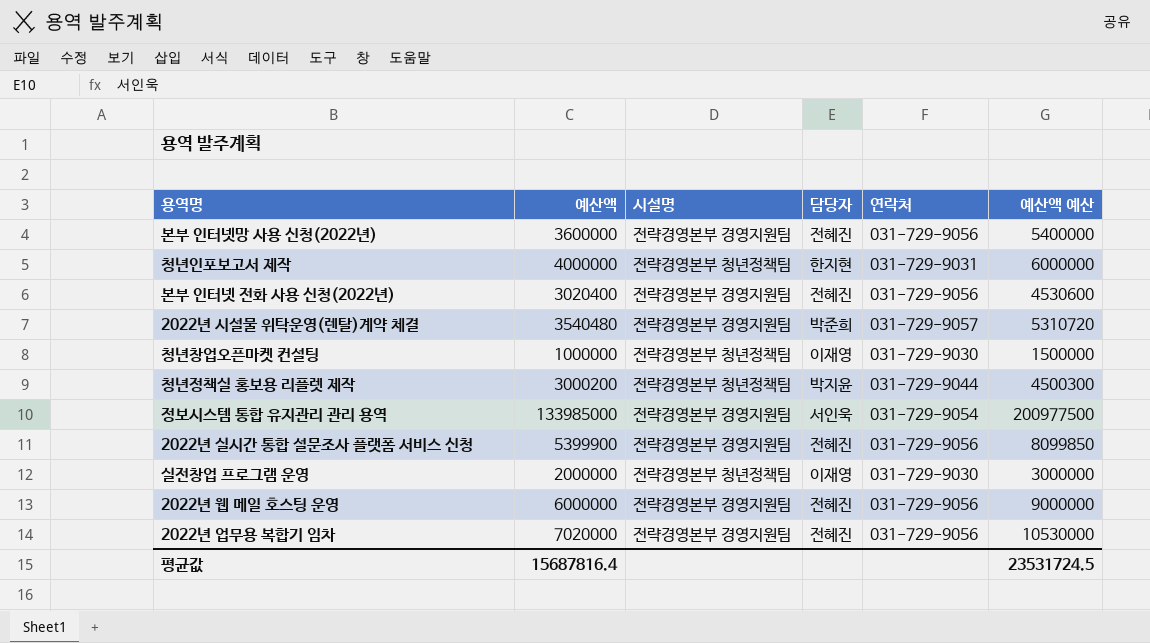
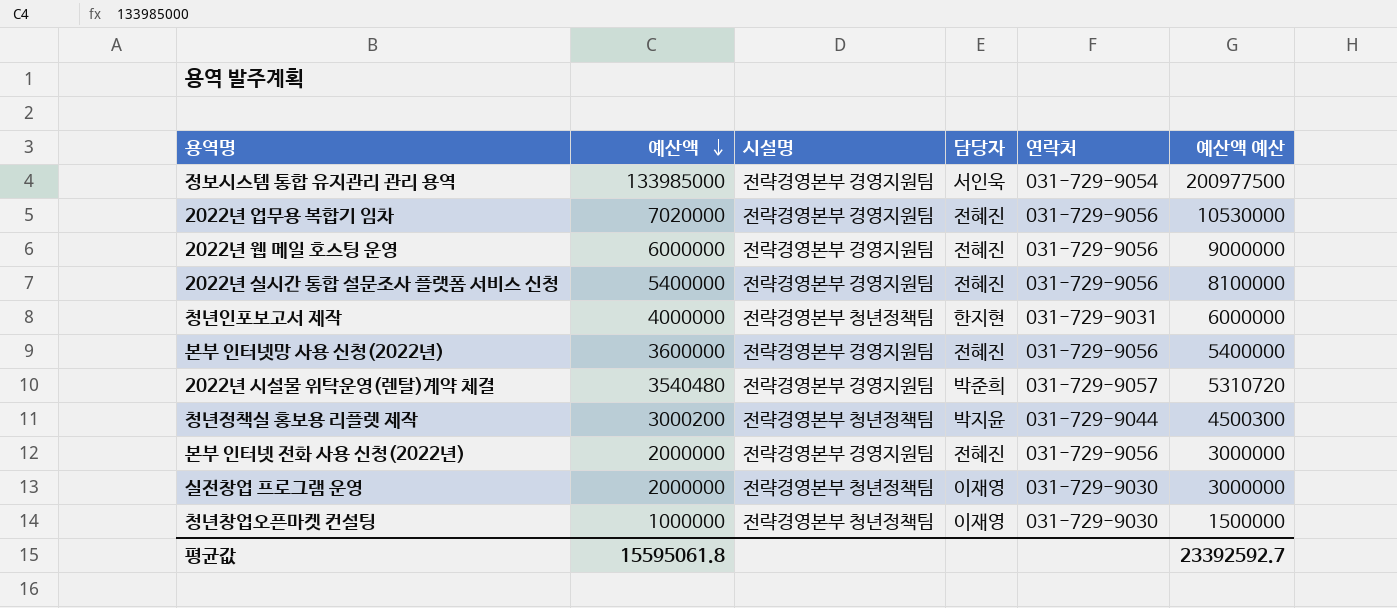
row order: none -> 예산액 descending
2022년 실시간 통합 설문조사 플랫폼 서비스 신청 | 예산액: 5399900 -> 5400000
2022년 실시간 통합 설문조사 플랫폼 서비스 신청 | 예산액 예산: 8099850 -> 8100000
본부 인터넷 전화 사용 신청(2022년) | 예산액: 3020400 -> 2000000
본부 인터넷 전화 사용 신청(2022년) | 예산액 예산: 4530600 -> 3000000
평균값 | 예산액: 15687816.4 -> 15595061.8
평균값 | 예산액 예산: 23531724.5 -> 23392592.7

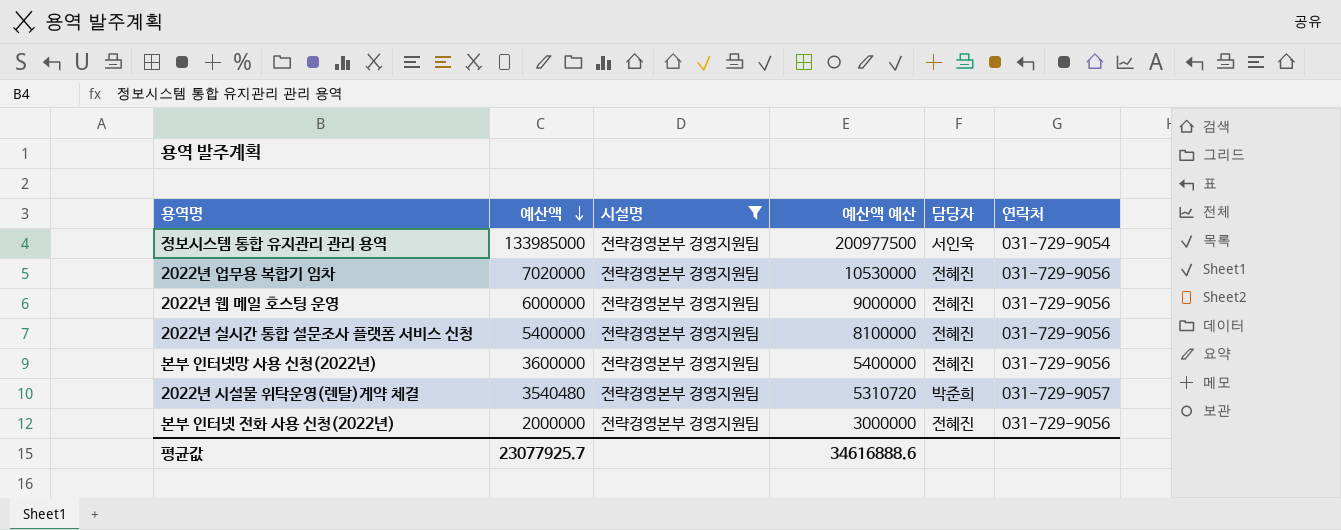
filter: none -> 시설명 = 전략경영본부 경영지원팀
column 예산액 예산 | position: 6 -> 4
평균값 | 예산액: 15595061.8 -> 23077925.7
평균값 | 예산액 예산: 23392592.7 -> 34616888.6

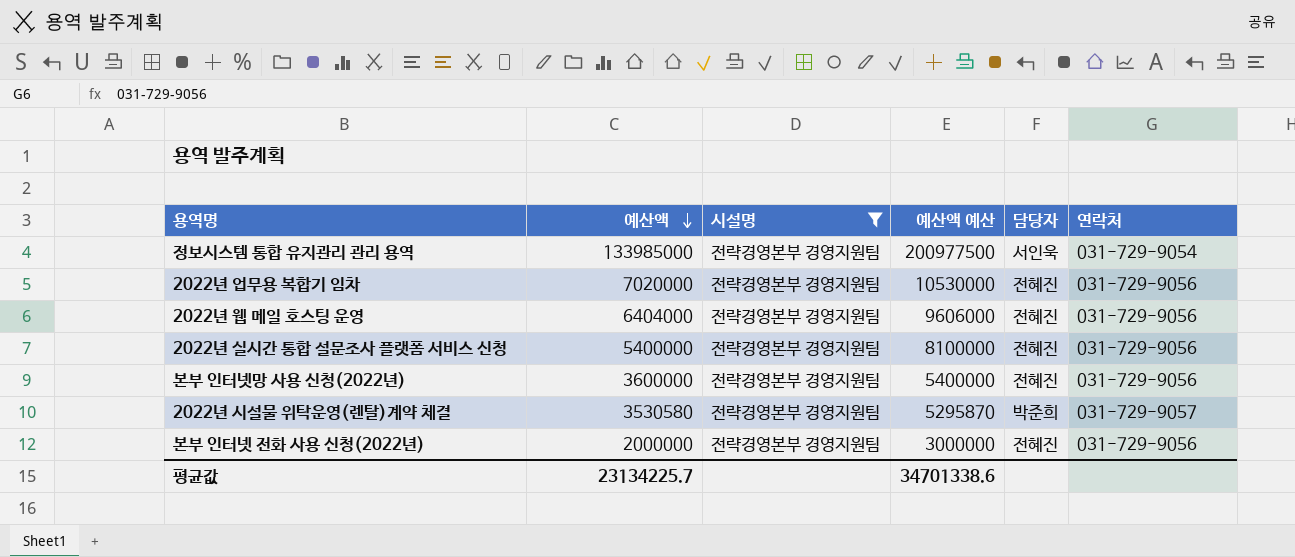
2022년 웹 메일 호스팅 운영 | 예산액: 6000000 -> 6404000
2022년 웹 메일 호스팅 운영 | 예산액 예산: 9000000 -> 9606000
2022년 시설물 위탁운영(렌탈)계약 체결 | 예산액: 3540480 -> 3530580
2022년 시설물 위탁운영(렌탈)계약 체결 | 예산액 예산: 5310720 -> 5295870
평균값 | 예산액: 23077925.7 -> 23134225.7
평균값 | 예산액 예산: 34616888.6 -> 34701338.6

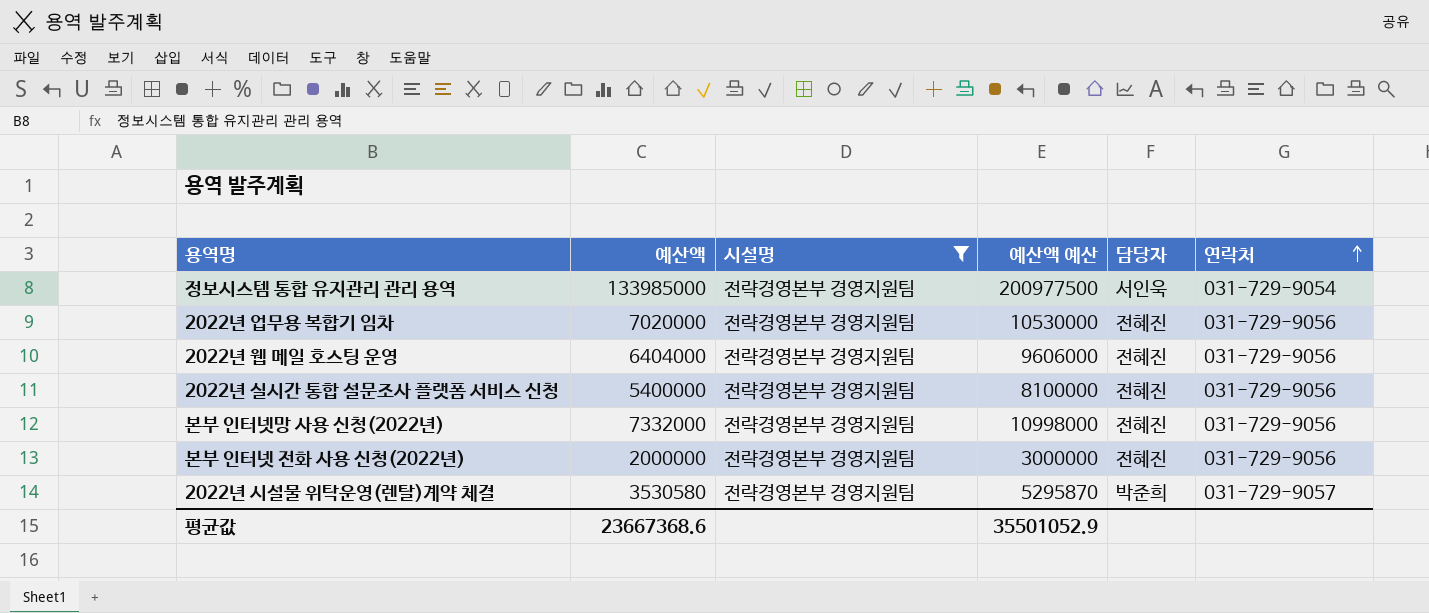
row order: 예산액 descending -> 연락처 ascending
본부 인터넷망 사용 신청(2022년) | 예산액: 3600000 -> 7332000
본부 인터넷망 사용 신청(2022년) | 예산액 예산: 5400000 -> 10998000
평균값 | 예산액: 23134225.7 -> 23667368.6
평균값 | 예산액 예산: 34701338.6 -> 35501052.9

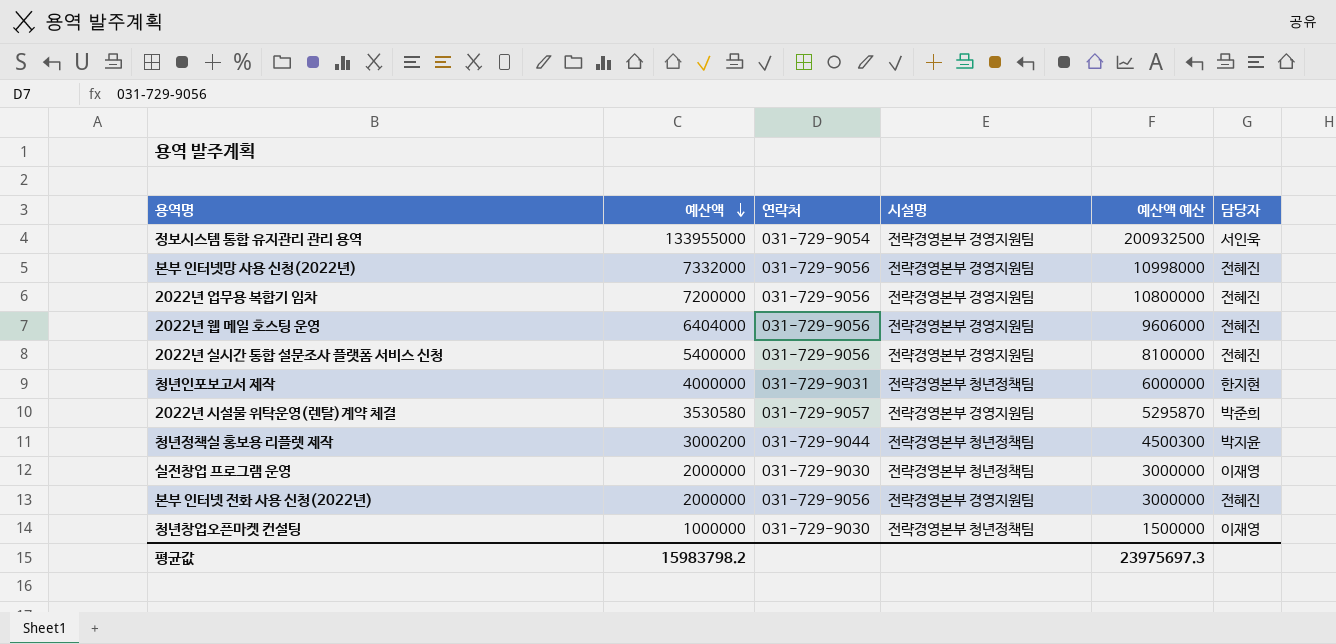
filter: 시설명 = 전략경영본부 경영지원팀 -> none
row order: 연락처 ascending -> 예산액 descending
column 연락처 | position: 6 -> 3
정보시스템 통합 유지관리 관리 용역 | 예산액: 133985000 -> 133955000
정보시스템 통합 유지관리 관리 용역 | 예산액 예산: 200977500 -> 200932500
2022년 업무용 복합기 임차 | 예산액: 7020000 -> 7200000
2022년 업무용 복합기 임차 | 예산액 예산: 10530000 -> 10800000
평균값 | 예산액: 23667368.6 -> 15983798.2
평균값 | 예산액 예산: 35501052.9 -> 23975697.3

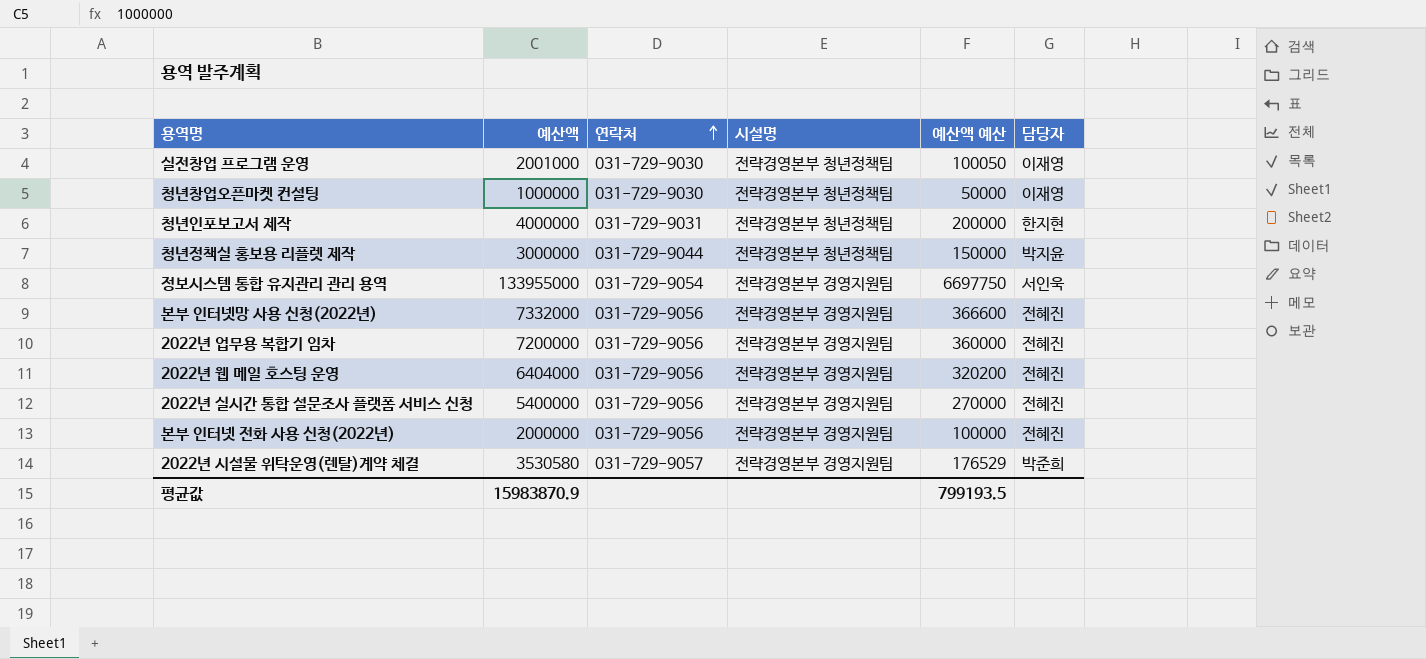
row order: 예산액 descending -> 연락처 ascending
column 예산액 예산 | formula: [예산액] * 1.5 -> [예산액] * 0.05
실전창업 프로그램 운영 | 예산액: 2000000 -> 2001000
청년정책실 홍보용 리플렛 제작 | 예산액: 3000200 -> 3000000
평균값 | 예산액: 15983798.2 -> 15983870.9
평균값 | 예산액 예산: 23975697.3 -> 799193.5

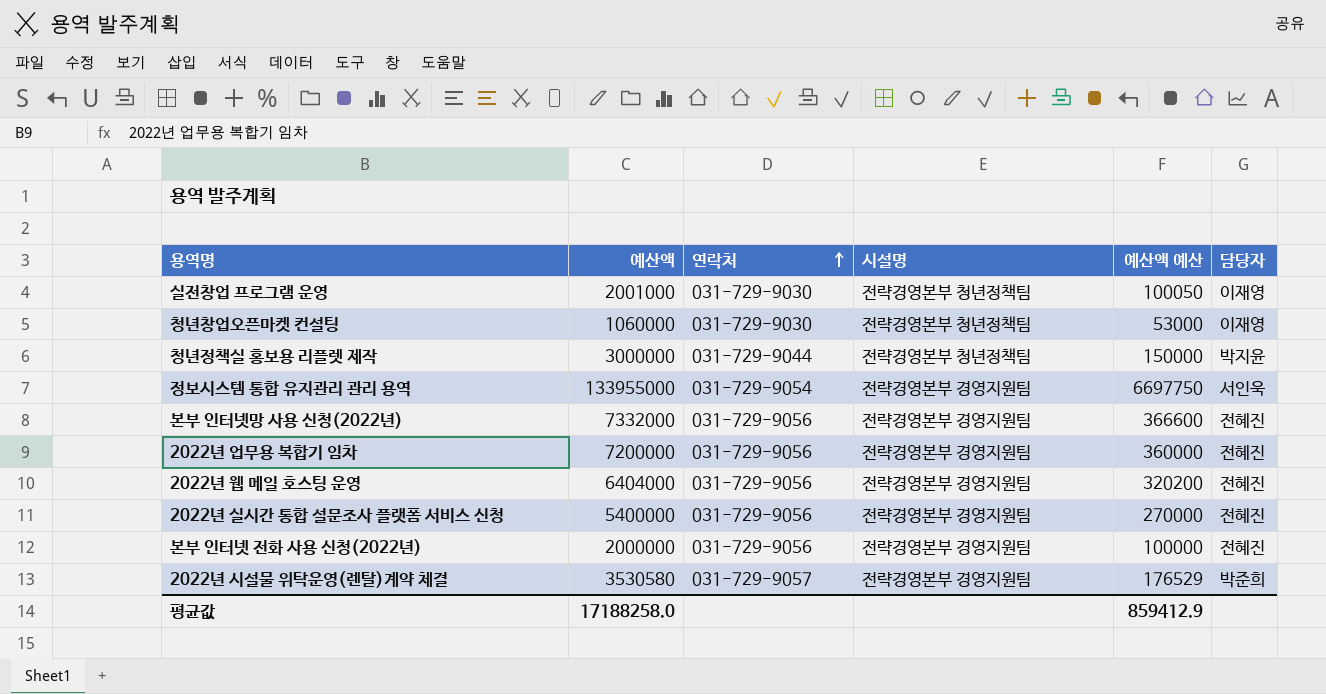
row 청년인포보고서 제작: 4000000 | 031-729-9031 | 전략경영본부 청년정책팀 | 200000 | 한지현 -> none
청년창업오픈마켓 컨설팅 | 예산액: 1000000 -> 1060000
청년창업오픈마켓 컨설팅 | 예산액 예산: 50000 -> 53000
평균값 | 예산액: 15983870.9 -> 17188258.0
평균값 | 예산액 예산: 799193.5 -> 859412.9

